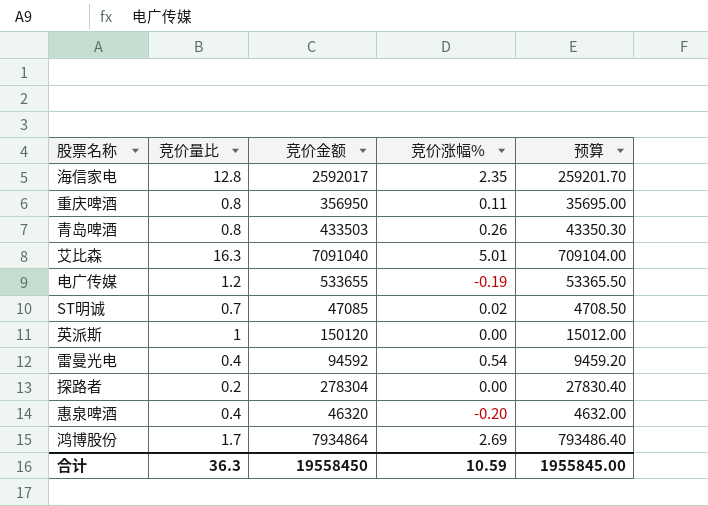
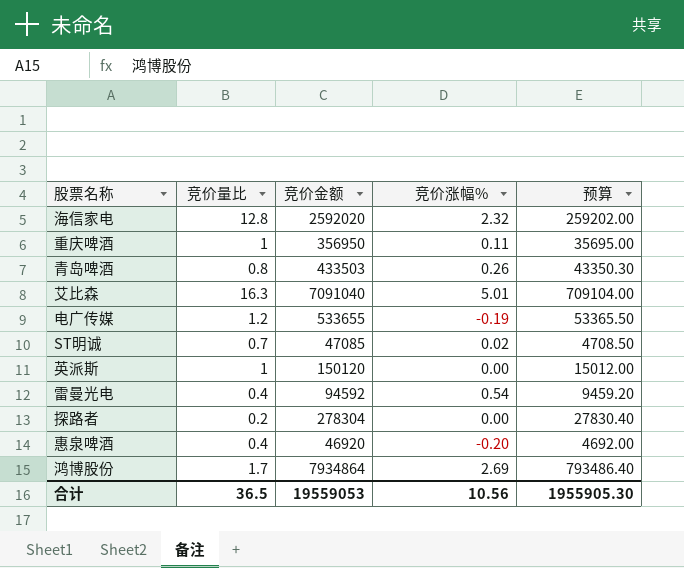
海信家电 | 竞价金额: 2592017 -> 2592020
海信家电 | 竞价涨幅%: 2.35 -> 2.32
海信家电 | 预算: 259201.70 -> 259202.00
重庆啤酒 | 竞价量比: 0.8 -> 1
惠泉啤酒 | 竞价金额: 46320 -> 46920
惠泉啤酒 | 预算: 4632.00 -> 4692.00
合计 | 竞价量比: 36.3 -> 36.5
合计 | 竞价金额: 19558450 -> 19559053
合计 | 竞价涨幅%: 10.59 -> 10.56
合计 | 预算: 1955845.00 -> 1955905.30

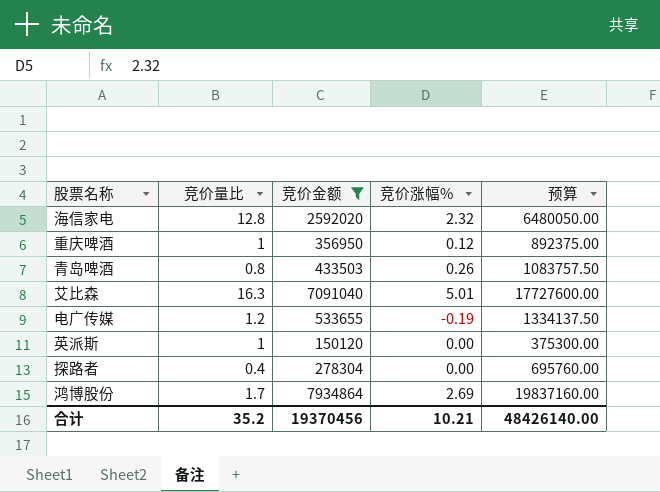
filter: none -> 竞价金额 >= 150120
column 预算 | formula: [竞价金额] * 0.1 -> [竞价金额] * 2.5
重庆啤酒 | 竞价涨幅%: 0.11 -> 0.12
探路者 | 竞价量比: 0.2 -> 0.4
合计 | 竞价量比: 36.5 -> 35.2
合计 | 竞价金额: 19559053 -> 19370456
合计 | 竞价涨幅%: 10.56 -> 10.21
合计 | 预算: 1955905.30 -> 48426140.00

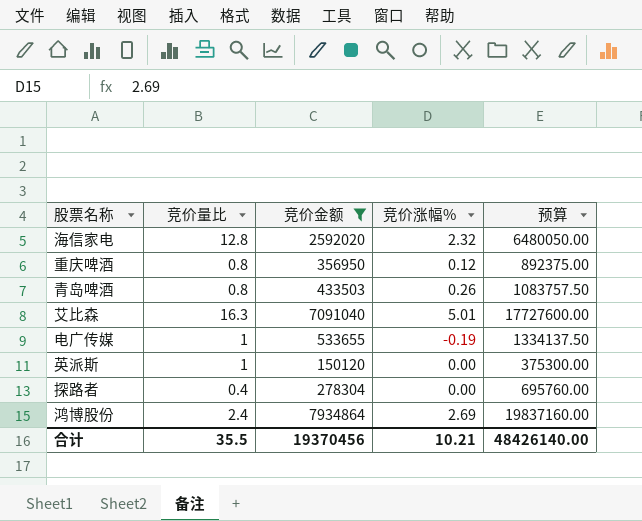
重庆啤酒 | 竞价量比: 1 -> 0.8
电广传媒 | 竞价量比: 1.2 -> 1
鸿博股份 | 竞价量比: 1.7 -> 2.4
合计 | 竞价量比: 35.2 -> 35.5

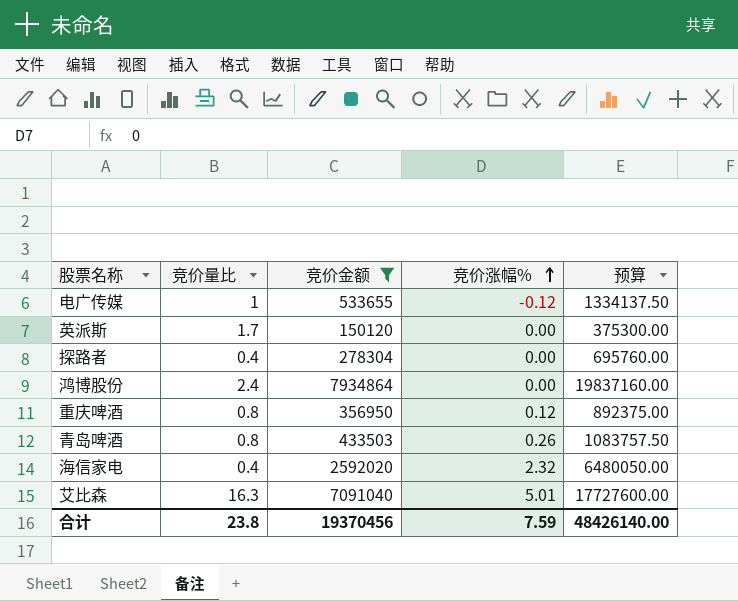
row order: none -> 竞价涨幅% ascending
电广传媒 | 竞价涨幅%: -0.19 -> -0.12
英派斯 | 竞价量比: 1 -> 1.7
鸿博股份 | 竞价涨幅%: 2.69 -> 0.00
海信家电 | 竞价量比: 12.8 -> 0.4
合计 | 竞价量比: 35.5 -> 23.8
合计 | 竞价涨幅%: 10.21 -> 7.59

